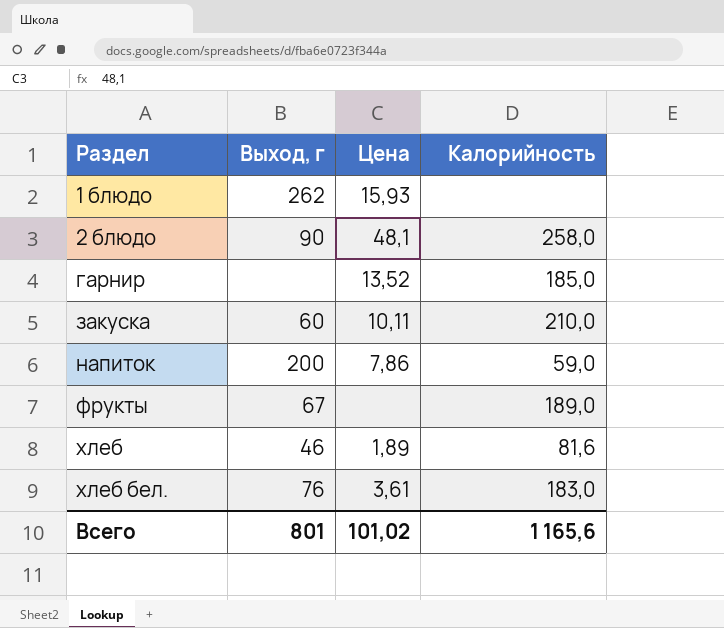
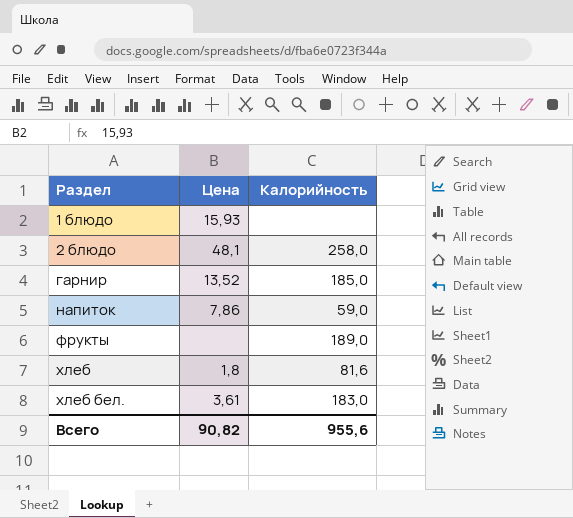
column Выход, г | position: 2 -> none
row закуска: 60 | 10,11 | 210,0 -> none
хлеб | Цена: 1,89 -> 1,8
Всего | Цена: 101,02 -> 90,82
Всего | Калорийность: 1 165,6 -> 955,6

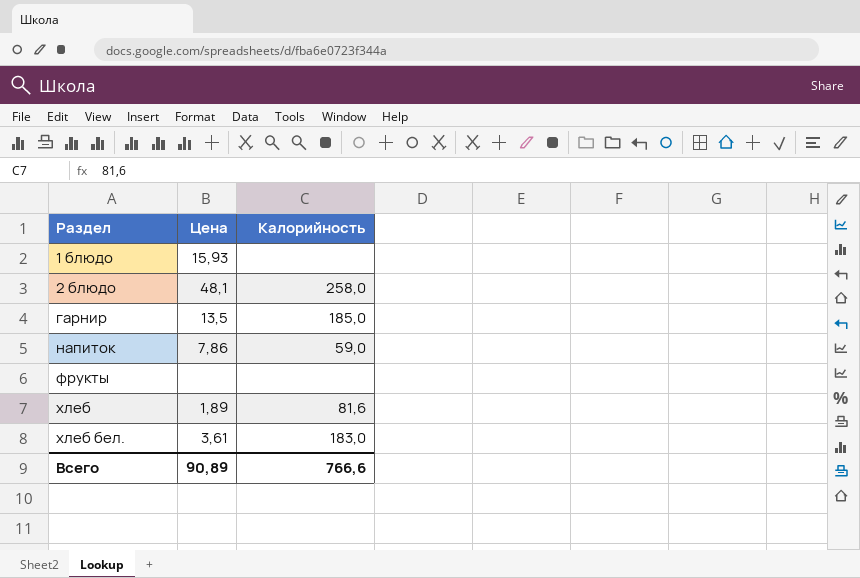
гарнир | Цена: 13,52 -> 13,5
фрукты | Калорийность: 189,0 -> none
хлеб | Цена: 1,8 -> 1,89
Всего | Цена: 90,82 -> 90,89
Всего | Калорийность: 955,6 -> 766,6

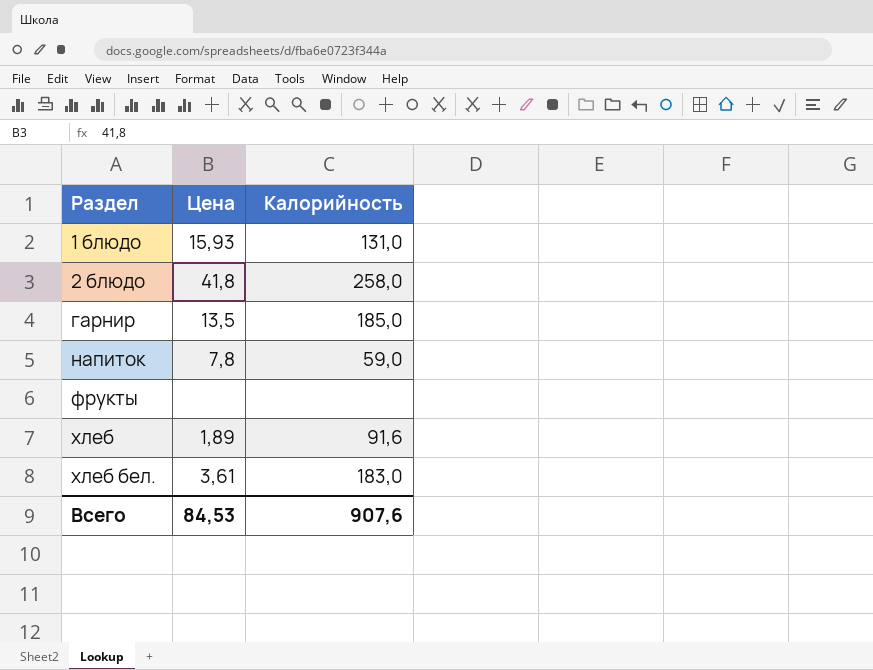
1 блюдо | Калорийность: none -> 131,0
2 блюдо | Цена: 48,1 -> 41,8
напиток | Цена: 7,86 -> 7,8
хлеб | Калорийность: 81,6 -> 91,6
Всего | Цена: 90,89 -> 84,53
Всего | Калорийность: 766,6 -> 907,6

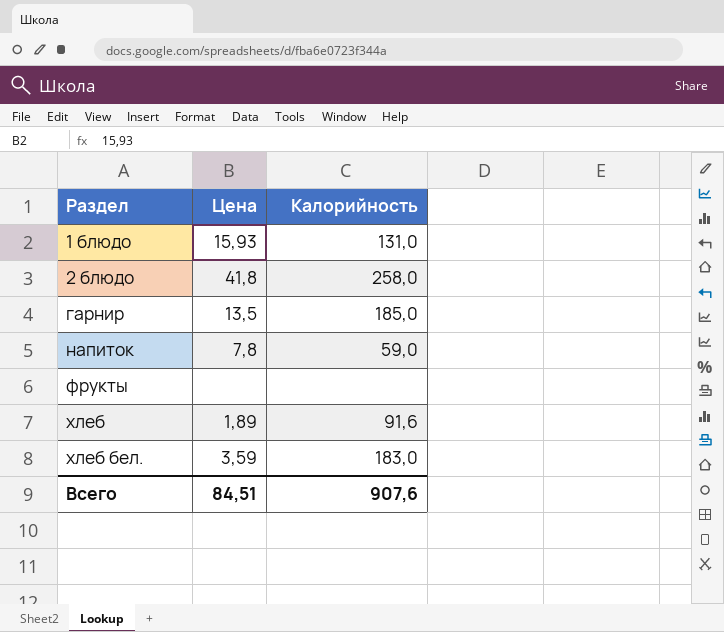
хлеб бел. | Цена: 3,61 -> 3,59
Всего | Цена: 84,53 -> 84,51

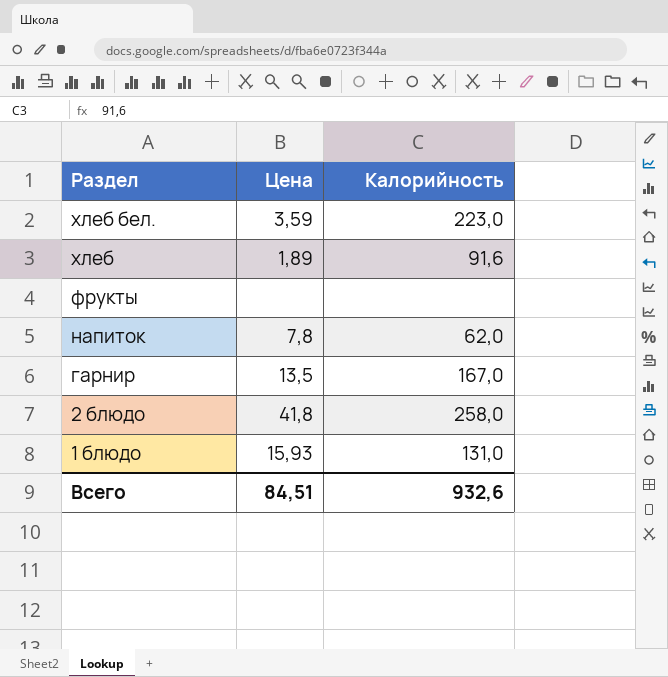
row order: Раздел ascending -> Раздел descending
хлеб бел. | Калорийность: 183,0 -> 223,0
напиток | Калорийность: 59,0 -> 62,0
гарнир | Калорийность: 185,0 -> 167,0
Всего | Калорийность: 907,6 -> 932,6

